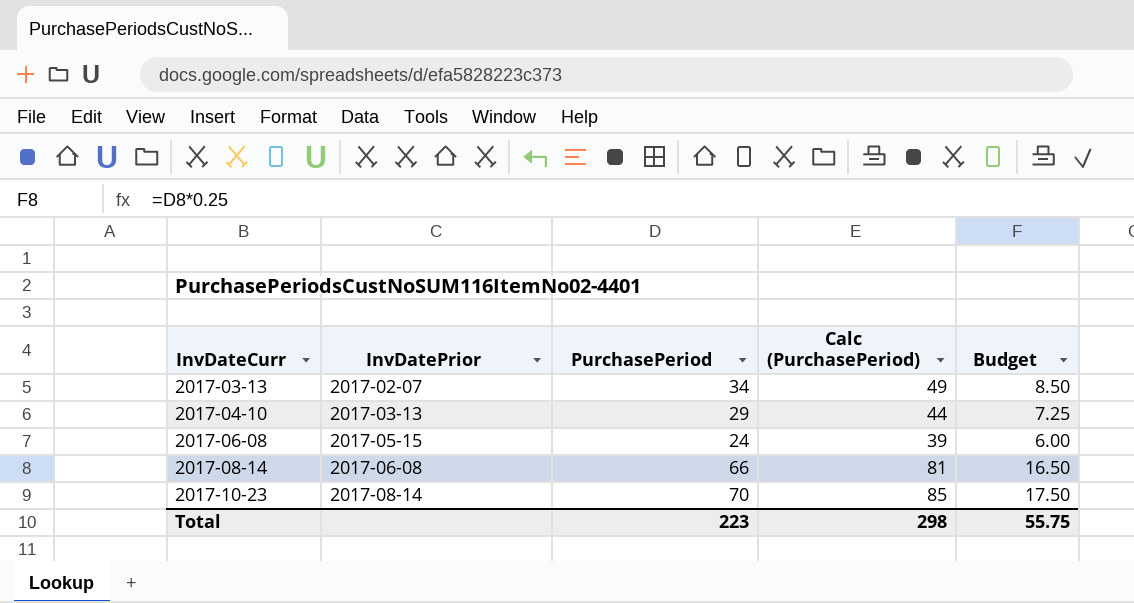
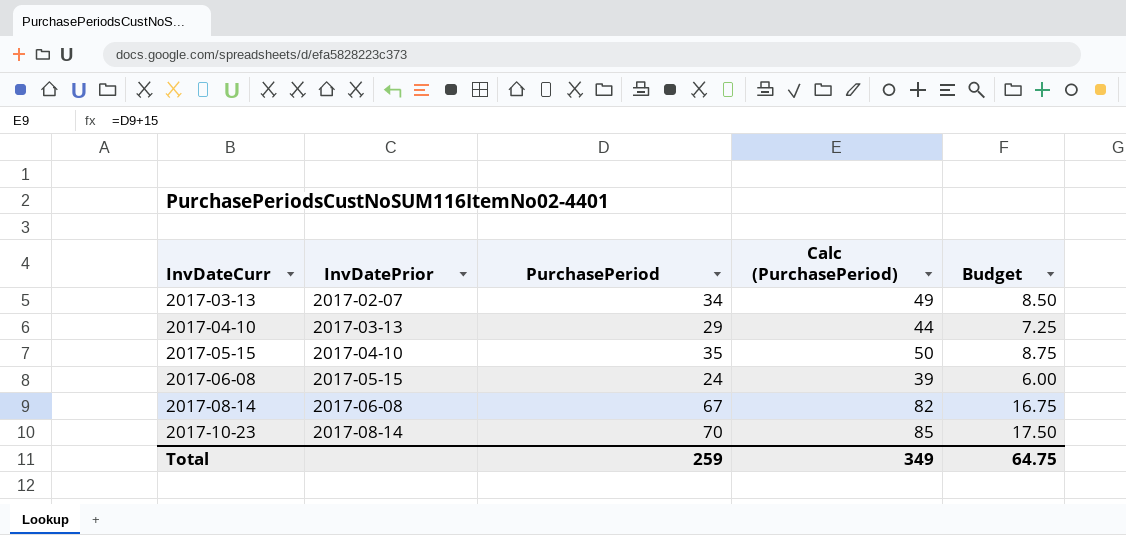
row 2017-05-15: none -> 2017-04-10 | 35 | 50 | 8.75
2017-08-14 | PurchasePeriod: 66 -> 67
2017-08-14 | Calc (PurchasePeriod): 81 -> 82
2017-08-14 | Budget: 16.50 -> 16.75
Total | PurchasePeriod: 223 -> 259
Total | Calc (PurchasePeriod): 298 -> 349
Total | Budget: 55.75 -> 64.75

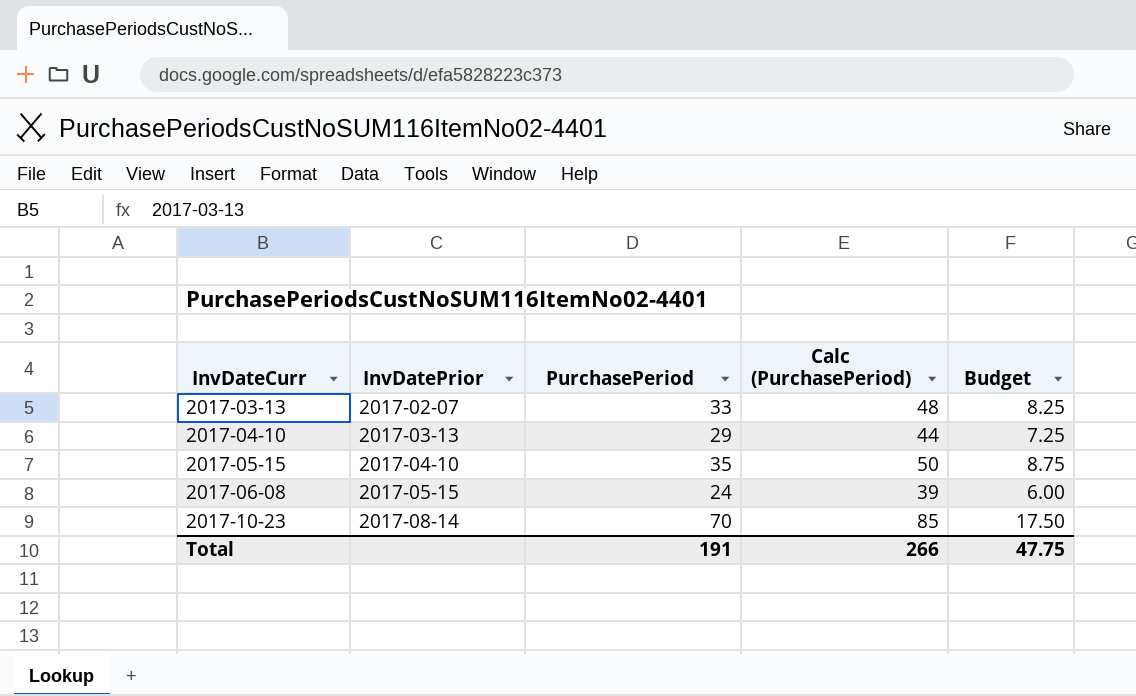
row 2017-08-14: 2017-06-08 | 67 | 82 | 16.75 -> none
2017-03-13 | PurchasePeriod: 34 -> 33
2017-03-13 | Calc (PurchasePeriod): 49 -> 48
2017-03-13 | Budget: 8.50 -> 8.25
Total | PurchasePeriod: 259 -> 191
Total | Calc (PurchasePeriod): 349 -> 266
Total | Budget: 64.75 -> 47.75

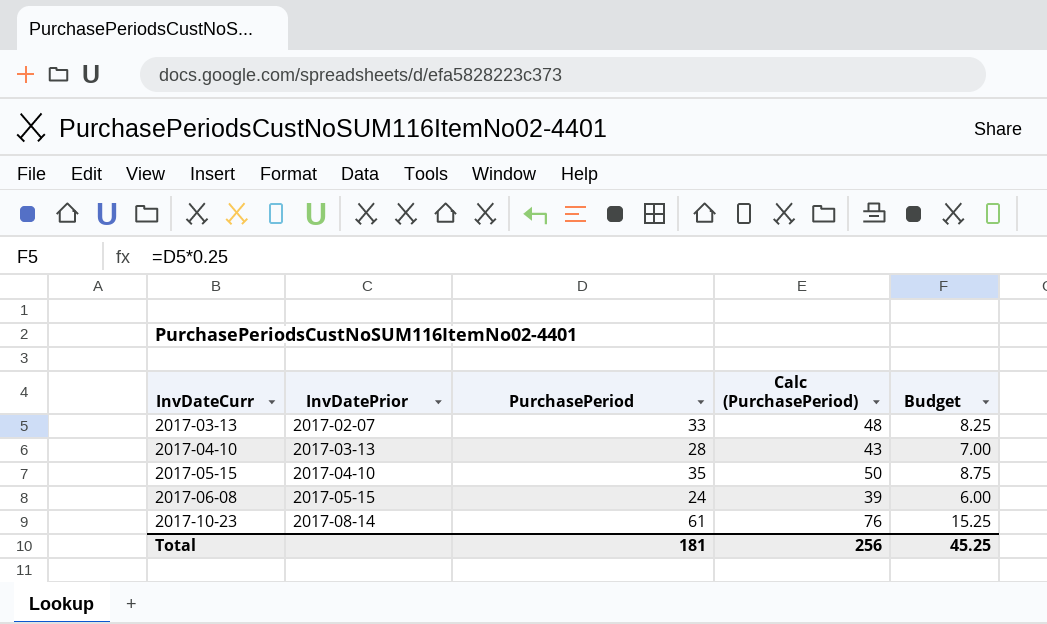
2017-04-10 | PurchasePeriod: 29 -> 28
2017-04-10 | Calc (PurchasePeriod): 44 -> 43
2017-04-10 | Budget: 7.25 -> 7.00
2017-10-23 | PurchasePeriod: 70 -> 61
2017-10-23 | Calc (PurchasePeriod): 85 -> 76
2017-10-23 | Budget: 17.50 -> 15.25
Total | PurchasePeriod: 191 -> 181
Total | Calc (PurchasePeriod): 266 -> 256
Total | Budget: 47.75 -> 45.25

